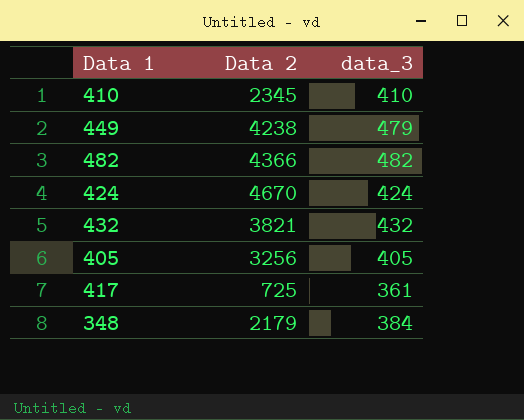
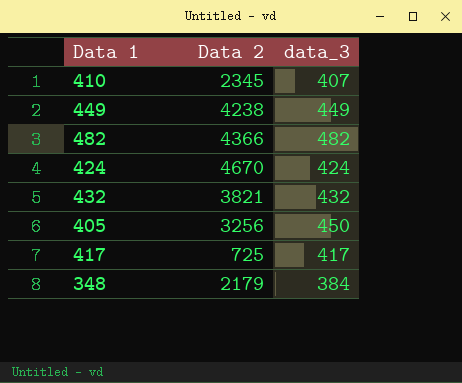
410 | data_3: 410 -> 407
449 | data_3: 479 -> 449
405 | data_3: 405 -> 450
417 | data_3: 361 -> 417

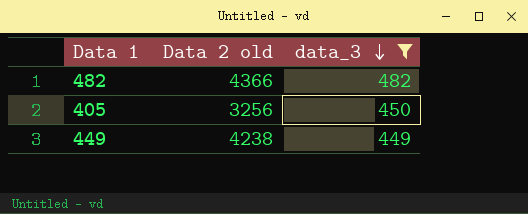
filter: none -> data_3 >= 449
row order: none -> data_3 descending
column name: Data 2 -> Data 2 old

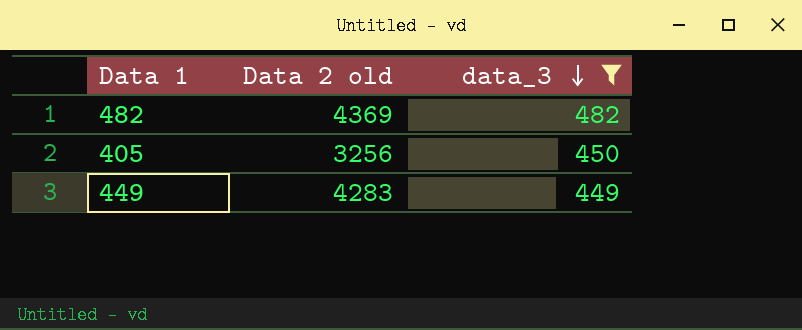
482 | Data 2 old: 4366 -> 4369
449 | Data 2 old: 4238 -> 4283

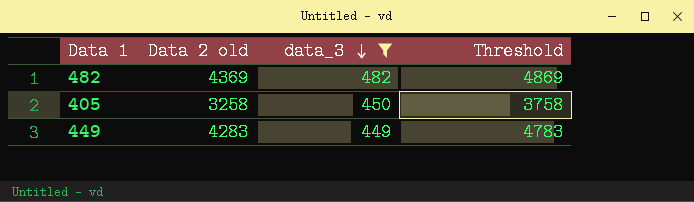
column Threshold | formula: none -> [Data 2 old] + 500
405 | Data 2 old: 3256 -> 3258

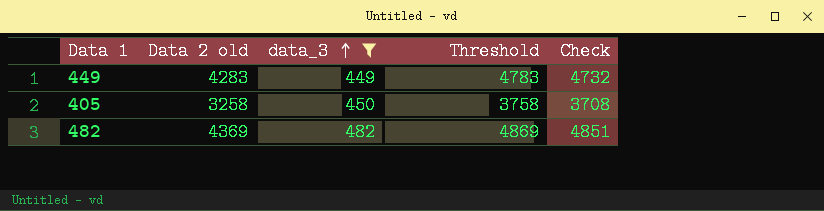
row order: data_3 descending -> data_3 ascending
column Check | formula: none -> [Data 2 old] + [data_3]

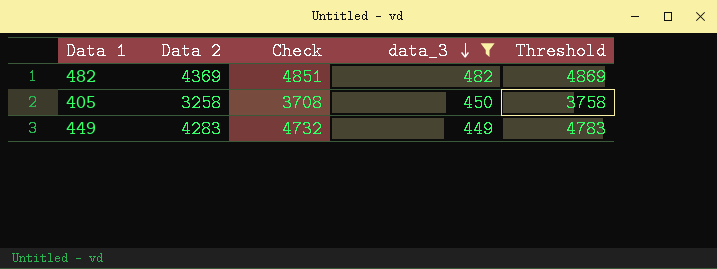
row order: data_3 ascending -> data_3 descending
column name: Data 2 old -> Data 2
column Check | position: 5 -> 3

